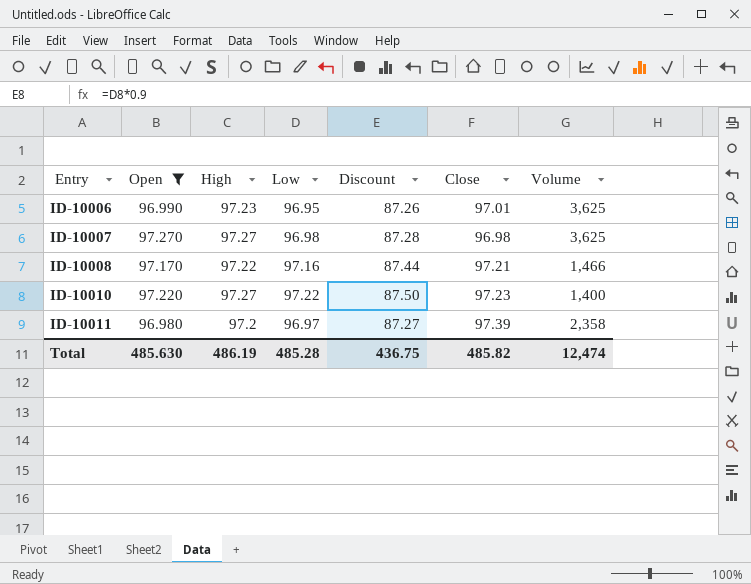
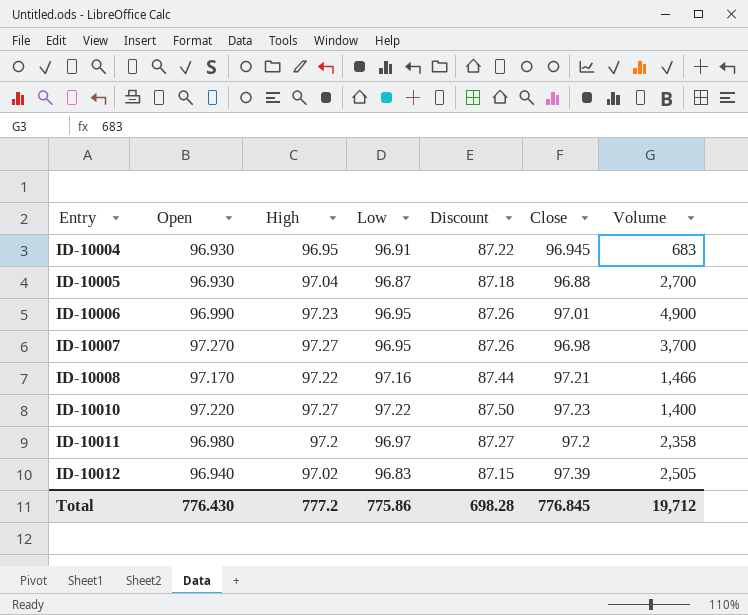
filter: Open >= 96.980 -> none
ID-10006 | Volume: 3,625 -> 4,900
ID-10007 | Low: 96.98 -> 96.95
ID-10007 | Discount: 87.28 -> 87.26
ID-10007 | Volume: 3,625 -> 3,700
ID-10011 | Close: 97.39 -> 97.2
Total | Open: 485.630 -> 776.430
Total | High: 486.19 -> 777.2
Total | Low: 485.28 -> 775.86
Total | Discount: 436.75 -> 698.28
Total | Close: 485.82 -> 776.845
Total | Volume: 12,474 -> 19,712

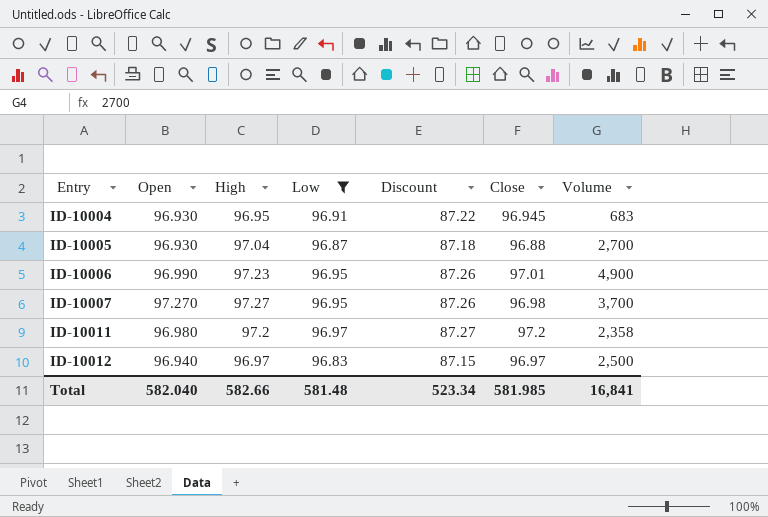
filter: none -> Low <= 96.97
ID-10012 | High: 97.02 -> 96.97
ID-10012 | Close: 97.39 -> 96.97
ID-10012 | Volume: 2,505 -> 2,500
Total | Open: 776.430 -> 582.040
Total | High: 777.2 -> 582.66
Total | Low: 775.86 -> 581.48
Total | Discount: 698.28 -> 523.34
Total | Close: 776.845 -> 581.985
Total | Volume: 19,712 -> 16,841

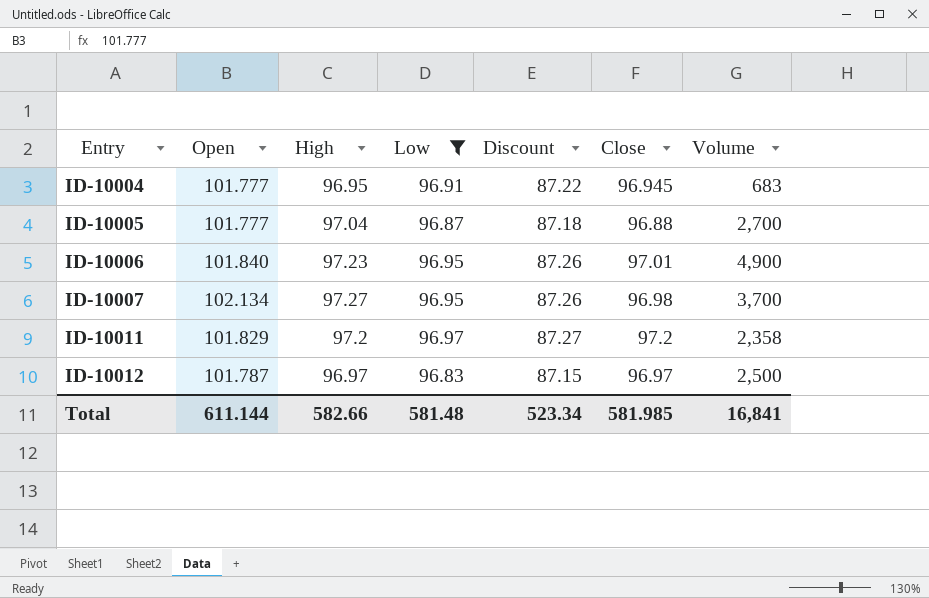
ID-10004 | Open: 96.930 -> 101.777
ID-10005 | Open: 96.930 -> 101.777
ID-10006 | Open: 96.990 -> 101.840
ID-10007 | Open: 97.270 -> 102.134
ID-10011 | Open: 96.980 -> 101.829
ID-10012 | Open: 96.940 -> 101.787
Total | Open: 582.040 -> 611.144

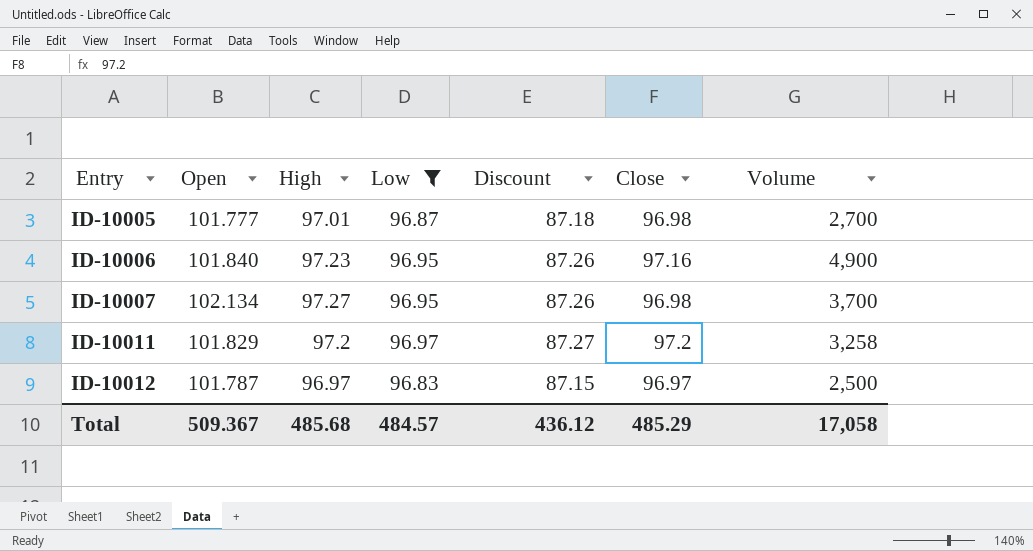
row ID-10004: 101.777 | 96.95 | 96.91 | 87.22 | 96.945 | 683 -> none
ID-10005 | High: 97.04 -> 97.01
ID-10005 | Close: 96.88 -> 96.98
ID-10006 | Close: 97.01 -> 97.16
ID-10011 | Volume: 2,358 -> 3,258
Total | Open: 611.144 -> 509.367
Total | High: 582.66 -> 485.68
Total | Low: 581.48 -> 484.57
Total | Discount: 523.34 -> 436.12
Total | Close: 581.985 -> 485.29
Total | Volume: 16,841 -> 17,058

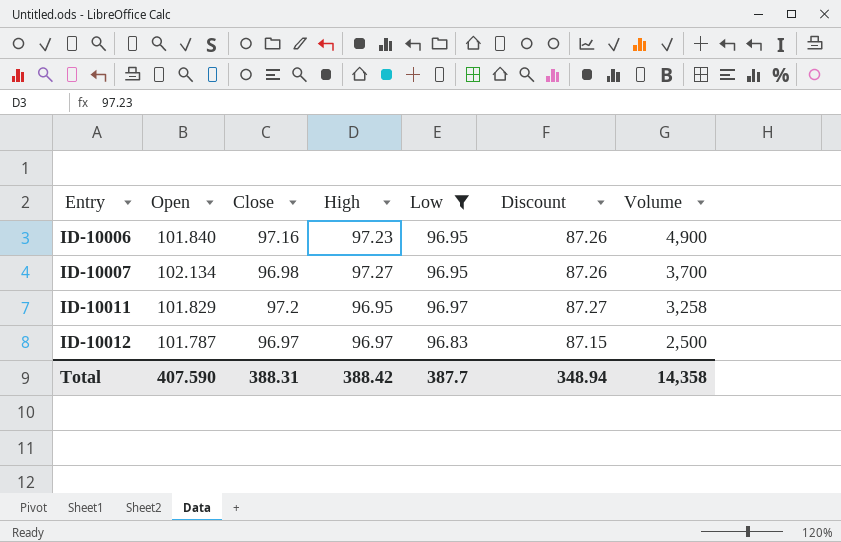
column Close | position: 6 -> 3
row ID-10005: 101.777 | 97.01 | 96.87 | 87.18 | 96.98 | 2,700 -> none
ID-10011 | High: 97.2 -> 96.95
Total | Open: 509.367 -> 407.590
Total | Close: 485.29 -> 388.31
Total | High: 485.68 -> 388.42
Total | Low: 484.57 -> 387.7
Total | Discount: 436.12 -> 348.94
Total | Volume: 17,058 -> 14,358

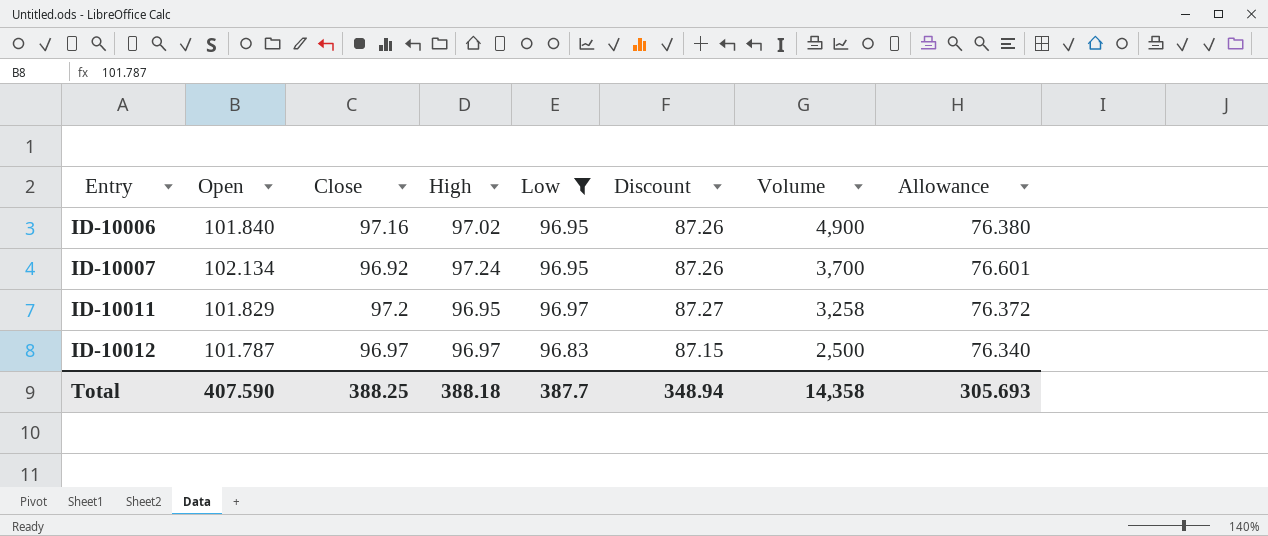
column Allowance | formula: none -> [Open] * 0.75
ID-10006 | High: 97.23 -> 97.02
ID-10007 | Close: 96.98 -> 96.92
ID-10007 | High: 97.27 -> 97.24
Total | Close: 388.31 -> 388.25
Total | High: 388.42 -> 388.18

